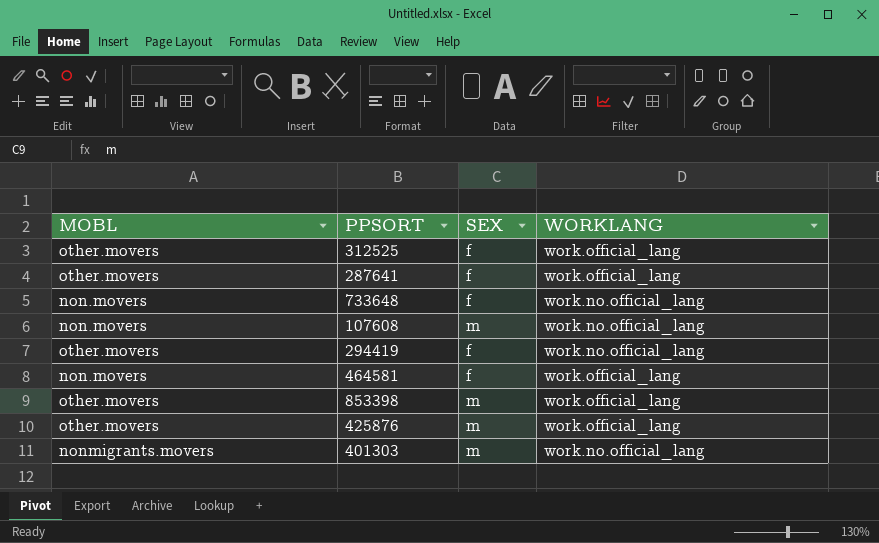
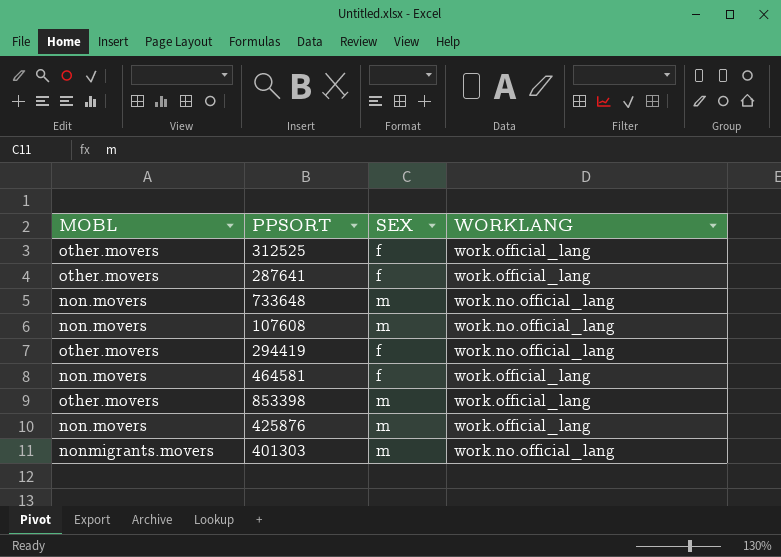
733648 | SEX: f -> m
425876 | MOBL: other.movers -> non.movers

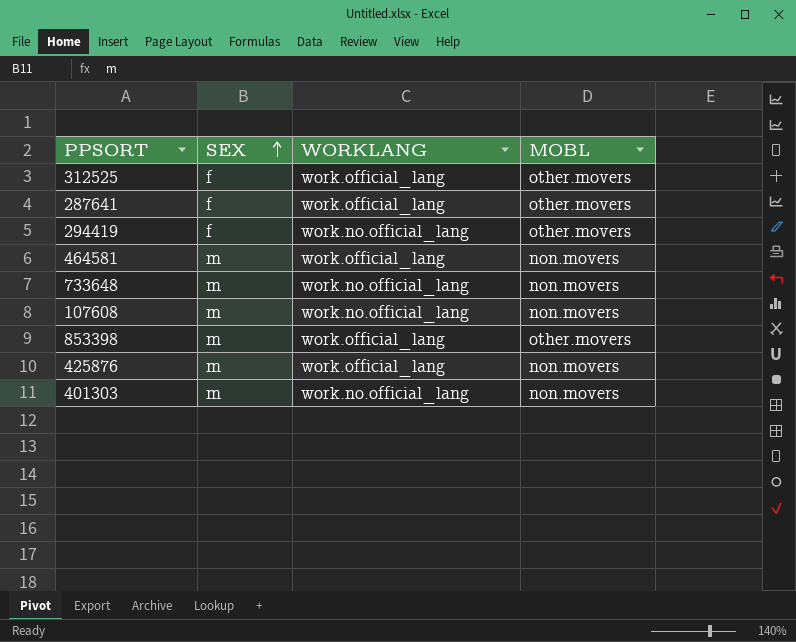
row order: none -> SEX ascending
column MOBL | position: 1 -> 4
464581 | SEX: f -> m
401303 | MOBL: nonmigrants.movers -> non.movers

